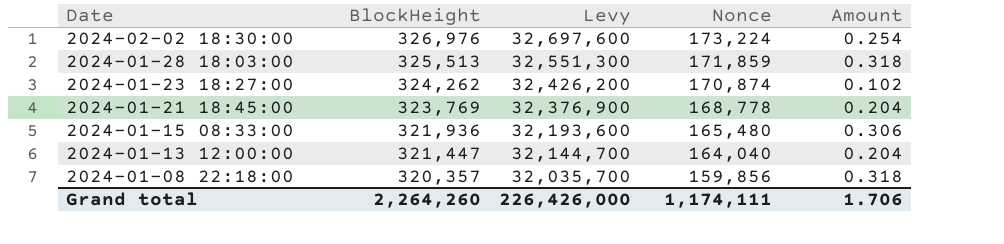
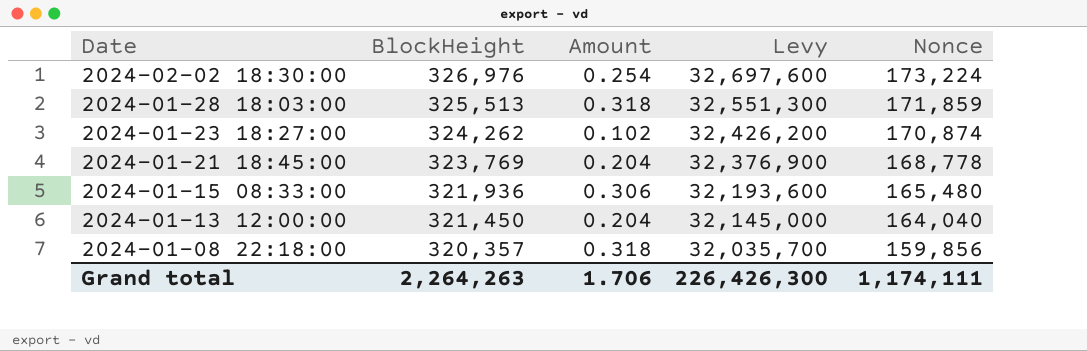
column Amount | position: 5 -> 3
2024-01-13 12:00:00 | BlockHeight: 321,447 -> 321,450
2024-01-13 12:00:00 | Levy: 32,144,700 -> 32,145,000
Grand total | BlockHeight: 2,264,260 -> 2,264,263
Grand total | Levy: 226,426,000 -> 226,426,300

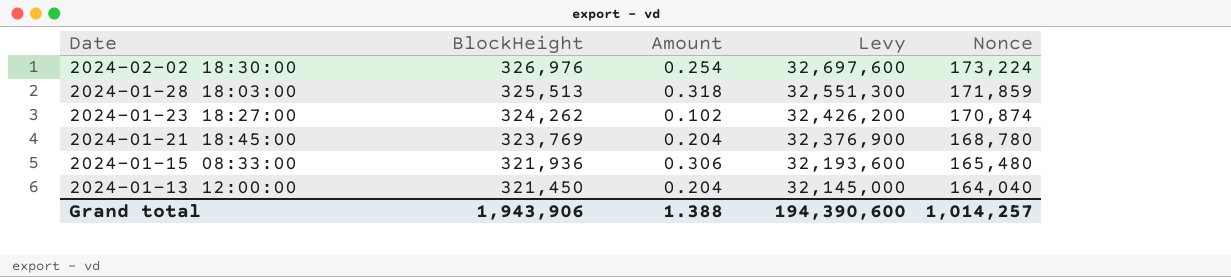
row 2024-01-08 22:18:00: 320,357 | 0.318 | 32,035,700 | 159,856 -> none
2024-01-21 18:45:00 | Nonce: 168,778 -> 168,780
Grand total | BlockHeight: 2,264,263 -> 1,943,906
Grand total | Amount: 1.706 -> 1.388
Grand total | Levy: 226,426,300 -> 194,390,600
Grand total | Nonce: 1,174,111 -> 1,014,257

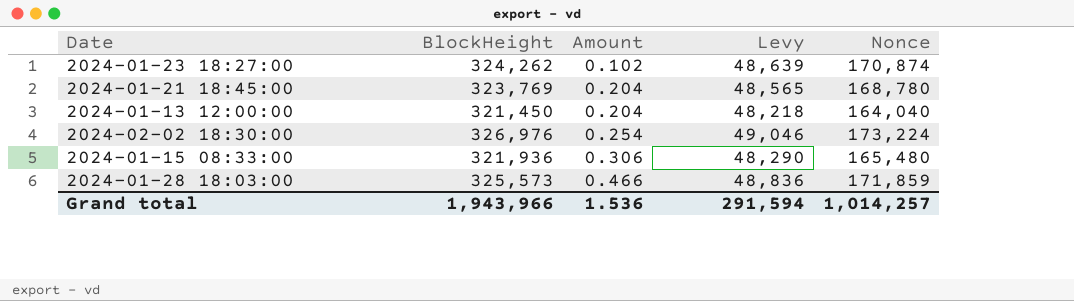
row order: Date descending -> Amount ascending
column Levy | formula: [BlockHeight] * 100 -> [BlockHeight] * 0.15
2024-01-28 18:03:00 | BlockHeight: 325,513 -> 325,573
2024-01-28 18:03:00 | Amount: 0.318 -> 0.466
Grand total | BlockHeight: 1,943,906 -> 1,943,966
Grand total | Amount: 1.388 -> 1.536
Grand total | Levy: 194,390,600 -> 291,594

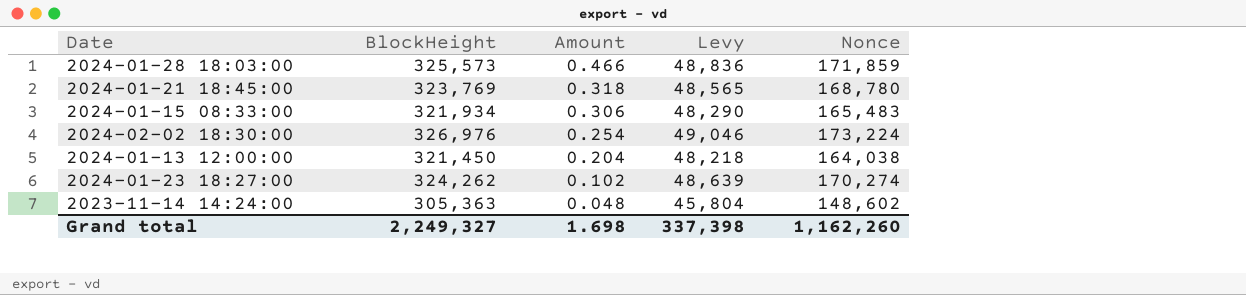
row order: Amount ascending -> Amount descending
2024-01-21 18:45:00 | Amount: 0.204 -> 0.318
2024-01-15 08:33:00 | BlockHeight: 321,936 -> 321,934
2024-01-15 08:33:00 | Nonce: 165,480 -> 165,483
2024-01-13 12:00:00 | Nonce: 164,040 -> 164,038
2024-01-23 18:27:00 | Nonce: 170,874 -> 170,274
row 2023-11-14 14:24:00: none -> 305,363 | 0.048 | 45,804 | 148,602
Grand total | BlockHeight: 1,943,966 -> 2,249,327
Grand total | Amount: 1.536 -> 1.698
Grand total | Levy: 291,594 -> 337,398
Grand total | Nonce: 1,014,257 -> 1,162,260

